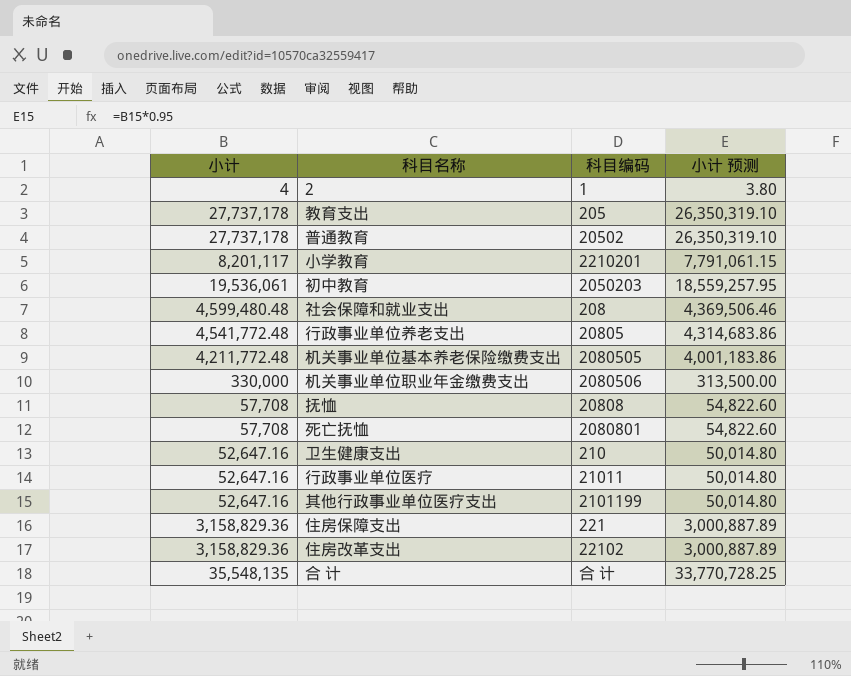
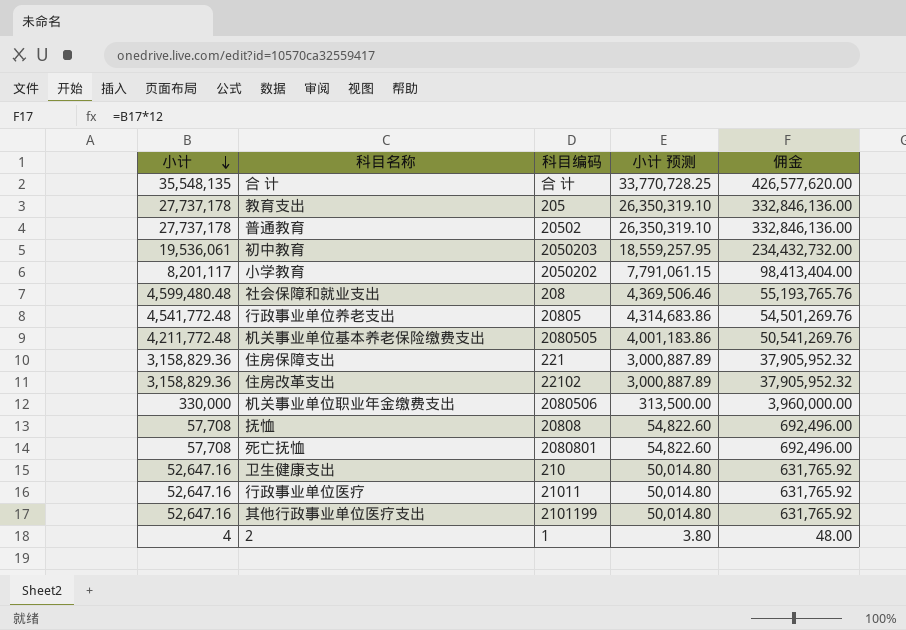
row order: none -> 小计 descending
column 佣金 | formula: none -> [小计] * 12
小学教育 | 科目编码: 2210201 -> 2050202

